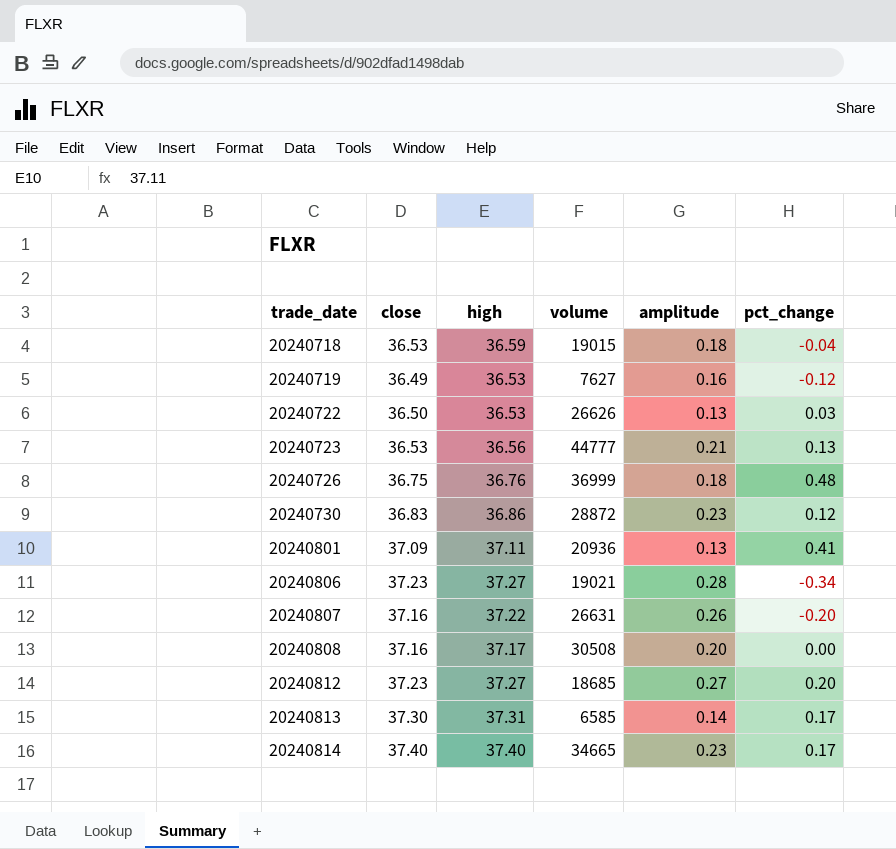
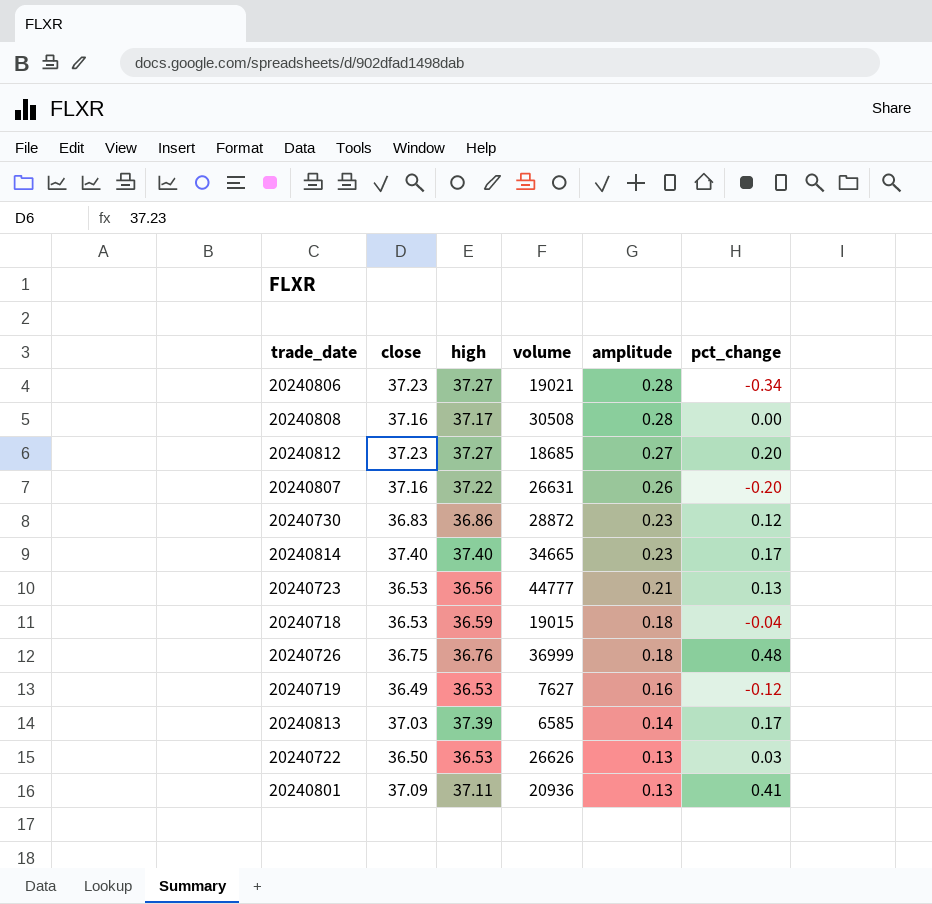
row order: trade_date ascending -> amplitude descending
20240808 | amplitude: 0.20 -> 0.28
20240813 | close: 37.30 -> 37.03
20240813 | high: 37.31 -> 37.39

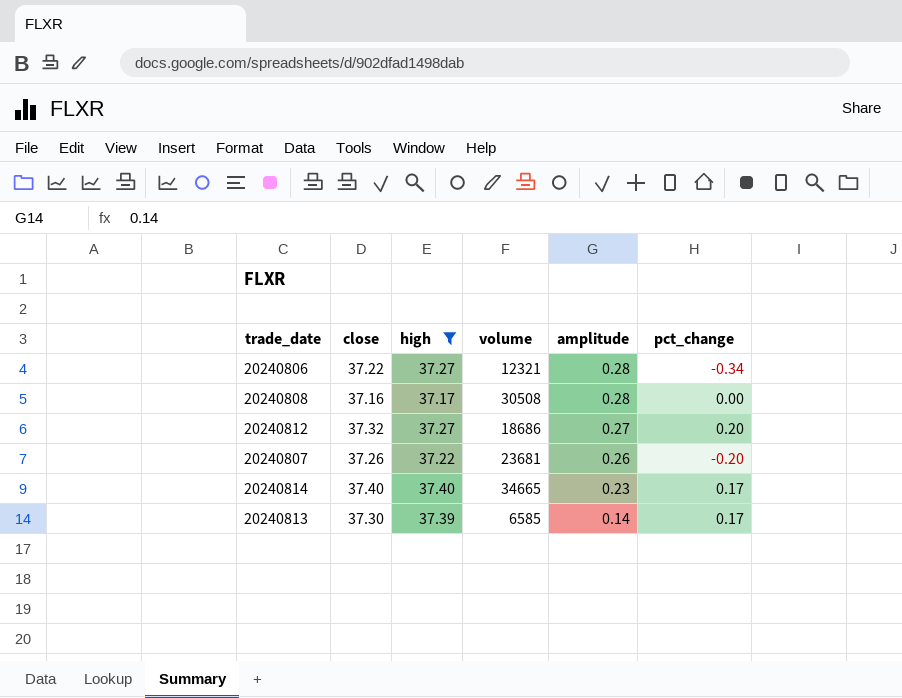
filter: none -> high >= 37.17
20240806 | close: 37.23 -> 37.22
20240806 | volume: 19021 -> 12321
20240812 | close: 37.23 -> 37.32
20240812 | volume: 18685 -> 18686
20240807 | close: 37.16 -> 37.26
20240807 | volume: 26631 -> 23681
20240813 | close: 37.03 -> 37.30

